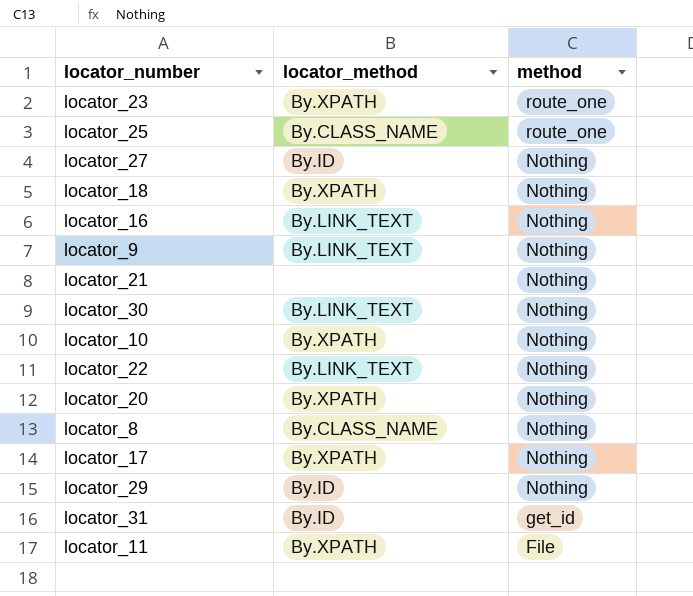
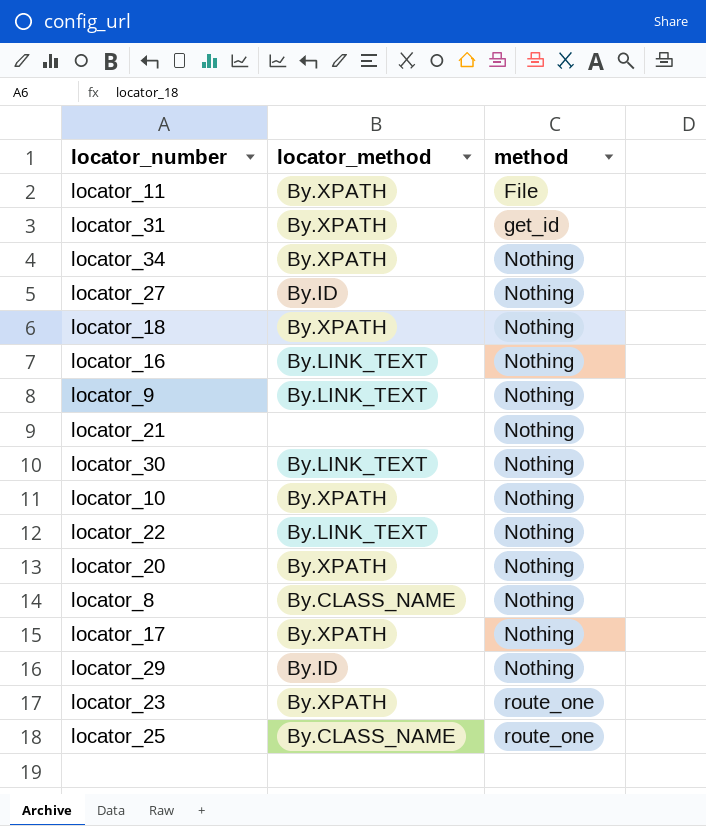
row order: method descending -> method ascending
locator_31 | locator_method: By.ID -> By.XPATH
row locator_34: none -> By.XPATH | Nothing

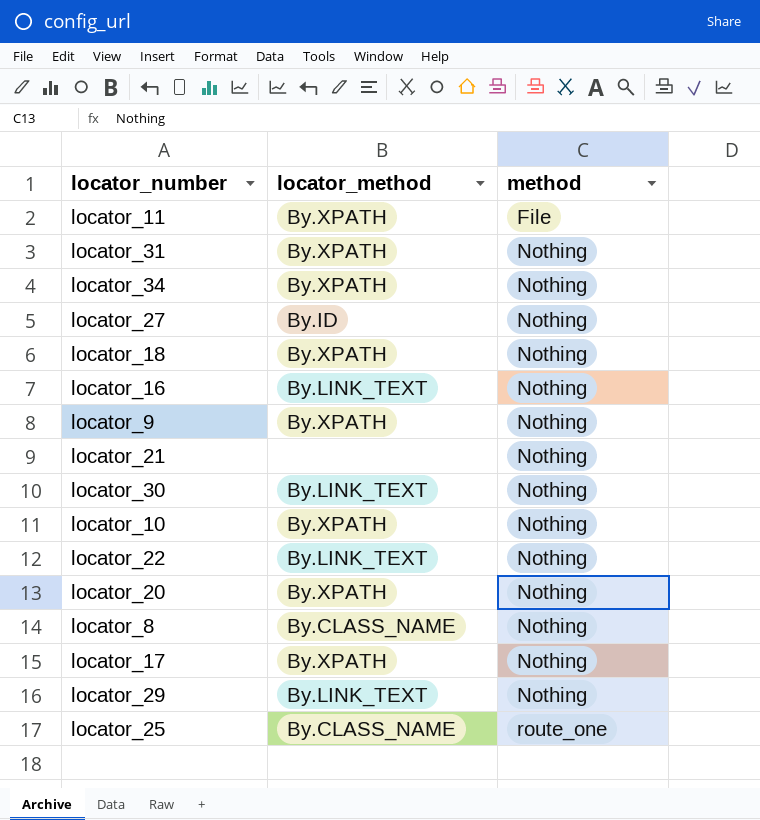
row locator_23: By.XPATH | route_one -> none
locator_31 | method: get_id -> Nothing
locator_9 | locator_method: By.LINK_TEXT -> By.XPATH
locator_29 | locator_method: By.ID -> By.LINK_TEXT

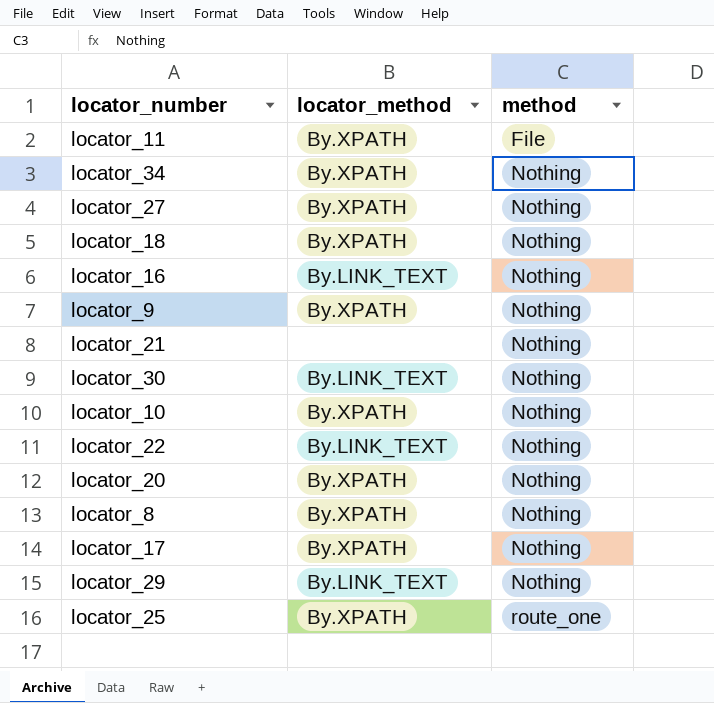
row locator_31: By.XPATH | Nothing -> none
locator_27 | locator_method: By.ID -> By.XPATH
locator_8 | locator_method: By.CLASS_NAME -> By.XPATH
locator_25 | locator_method: By.CLASS_NAME -> By.XPATH

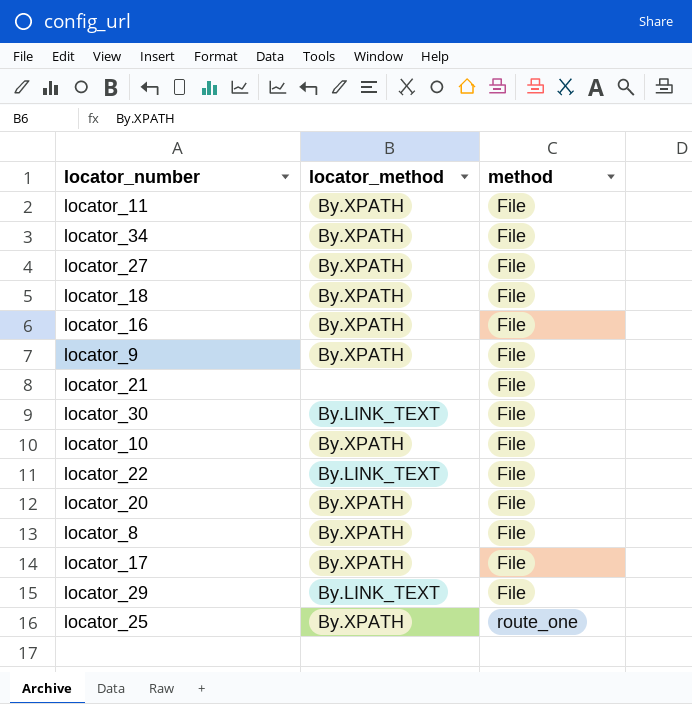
locator_34 | method: Nothing -> File
locator_27 | method: Nothing -> File
locator_18 | method: Nothing -> File
locator_16 | locator_method: By.LINK_TEXT -> By.XPATH
locator_16 | method: Nothing -> File
locator_9 | method: Nothing -> File
locator_21 | method: Nothing -> File
locator_30 | method: Nothing -> File
locator_10 | method: Nothing -> File
locator_22 | method: Nothing -> File
locator_20 | method: Nothing -> File
locator_8 | method: Nothing -> File
locator_17 | method: Nothing -> File
locator_29 | method: Nothing -> File

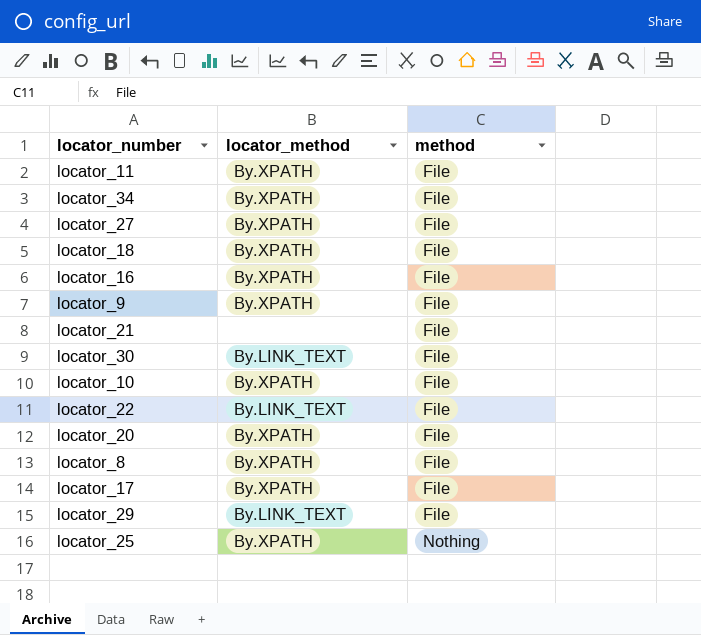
locator_25 | method: route_one -> Nothing

